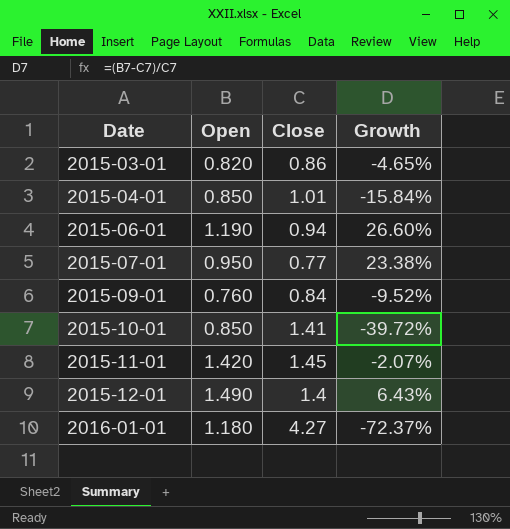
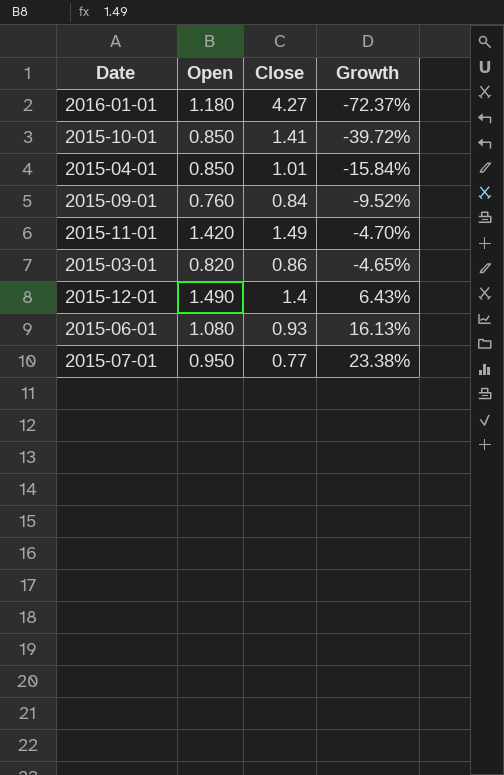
row order: Date ascending -> Growth ascending
2015-11-01 | Close: 1.45 -> 1.49
2015-11-01 | Growth: -2.07% -> -4.70%
2015-06-01 | Open: 1.190 -> 1.080
2015-06-01 | Close: 0.94 -> 0.93
2015-06-01 | Growth: 26.60% -> 16.13%

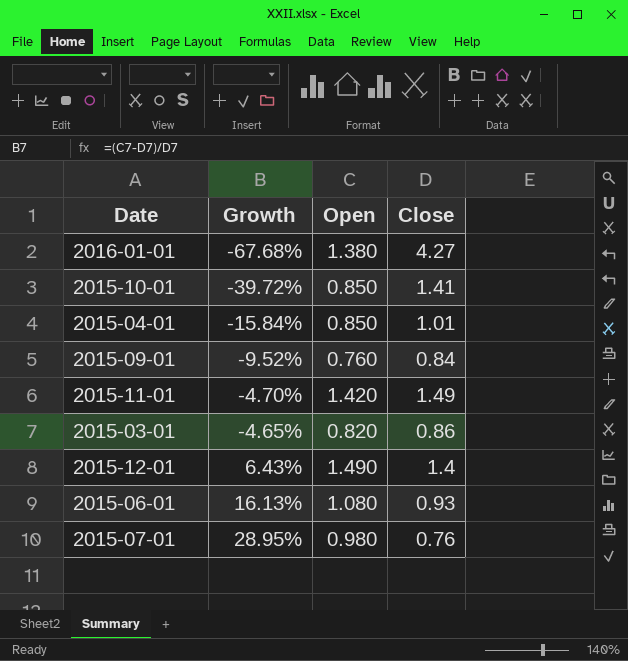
column Growth | position: 4 -> 2
2016-01-01 | Growth: -72.37% -> -67.68%
2016-01-01 | Open: 1.180 -> 1.380
2015-07-01 | Growth: 23.38% -> 28.95%
2015-07-01 | Open: 0.950 -> 0.980
2015-07-01 | Close: 0.77 -> 0.76

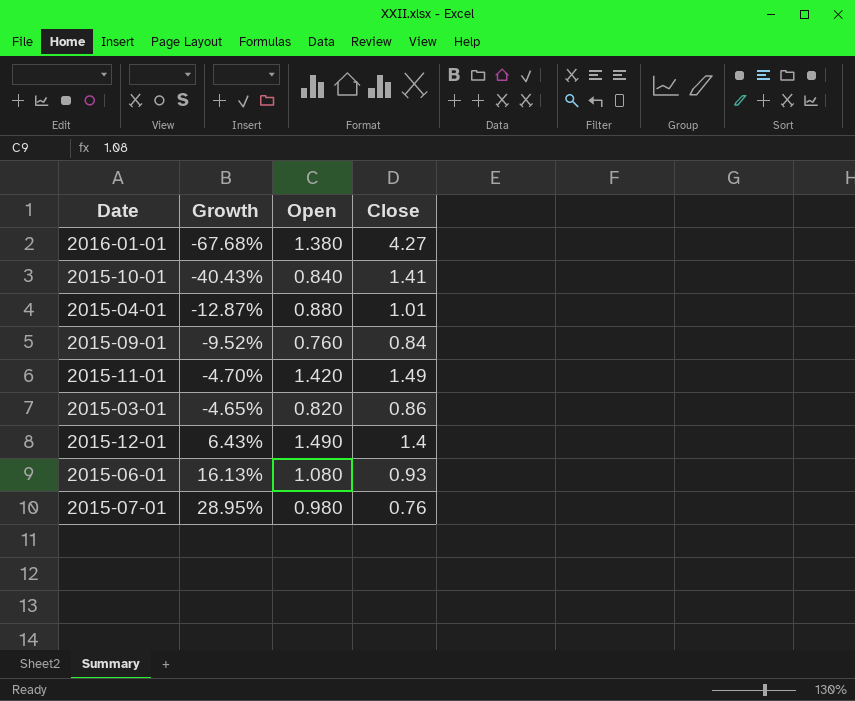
2015-10-01 | Growth: -39.72% -> -40.43%
2015-10-01 | Open: 0.850 -> 0.840
2015-04-01 | Growth: -15.84% -> -12.87%
2015-04-01 | Open: 0.850 -> 0.880

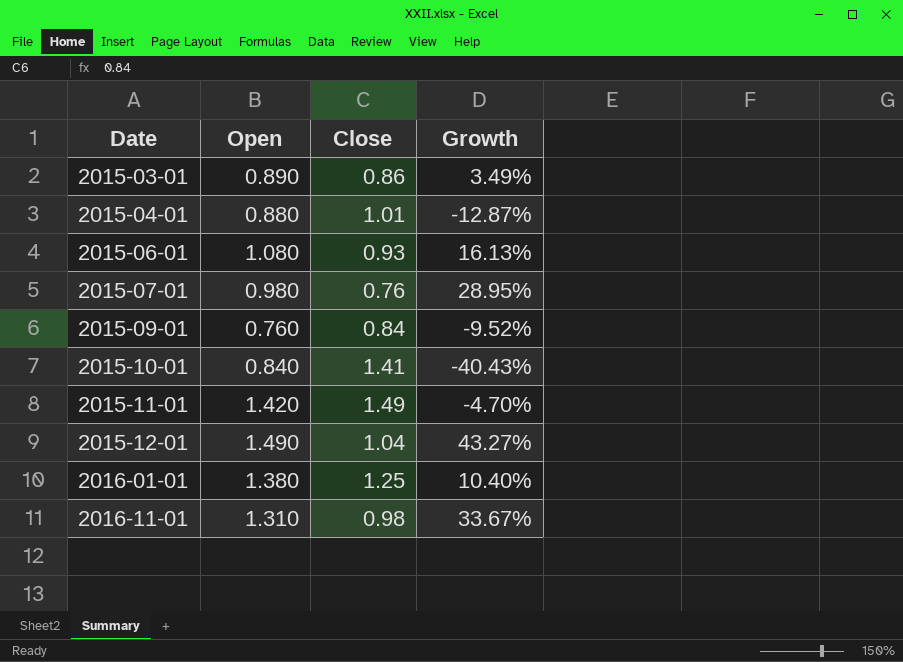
row order: Growth ascending -> Date ascending
column Growth | position: 2 -> 4
2015-03-01 | Open: 0.820 -> 0.890
2015-03-01 | Growth: -4.65% -> 3.49%
2015-12-01 | Close: 1.4 -> 1.04
2015-12-01 | Growth: 6.43% -> 43.27%
2016-01-01 | Close: 4.27 -> 1.25
2016-01-01 | Growth: -67.68% -> 10.40%
row 2016-11-01: none -> 1.310 | 0.98 | 33.67%

